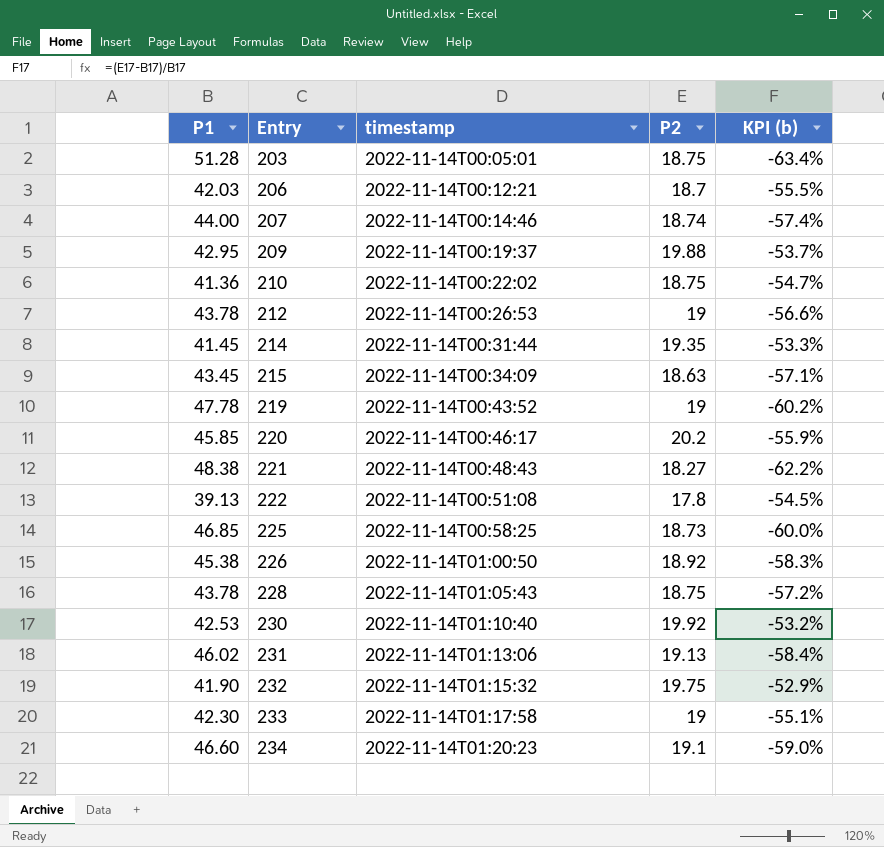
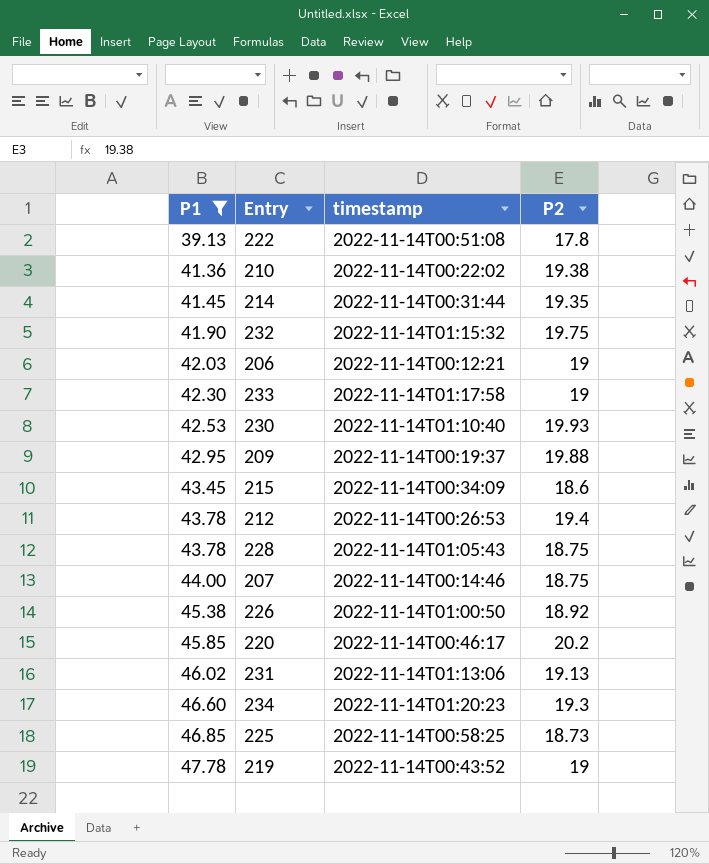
filter: none -> P1 <= 47.78
row order: Entry ascending -> P1 ascending
column KPI (b) | formula: ([P2] - [P1]) / [P1] -> none
210 | P2: 18.75 -> 19.38
206 | P2: 18.7 -> 19
230 | P2: 19.92 -> 19.93
215 | P2: 18.63 -> 18.6
212 | P2: 19 -> 19.4
207 | P2: 18.74 -> 18.75
234 | P2: 19.1 -> 19.3

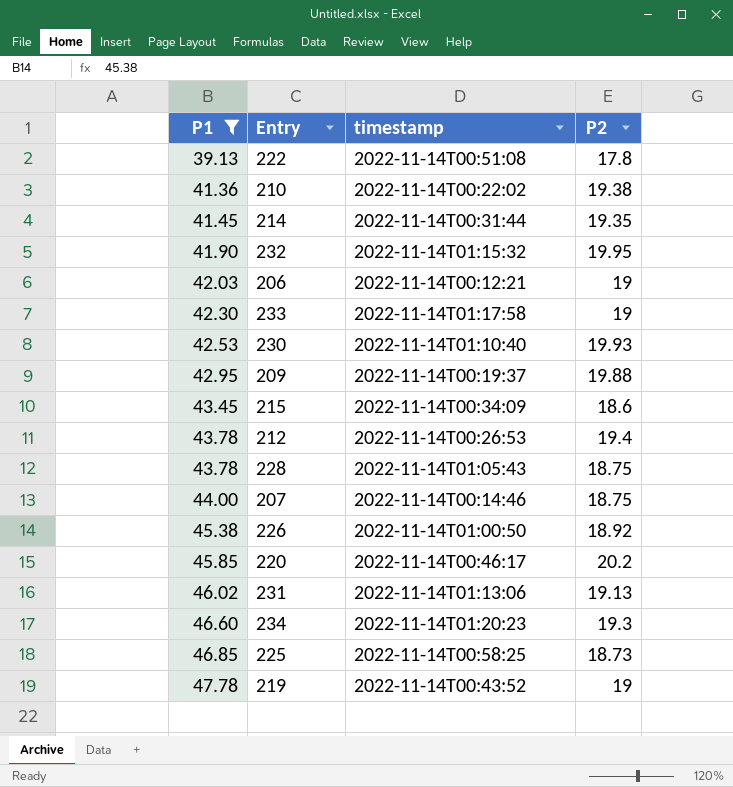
232 | P2: 19.75 -> 19.95

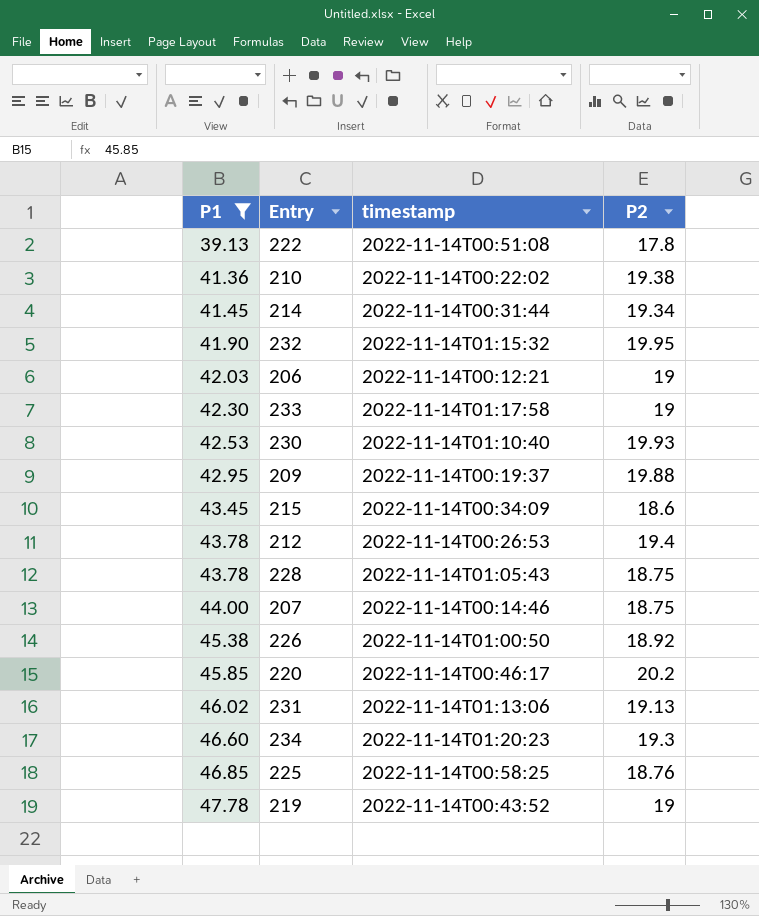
214 | P2: 19.35 -> 19.34
225 | P2: 18.73 -> 18.76

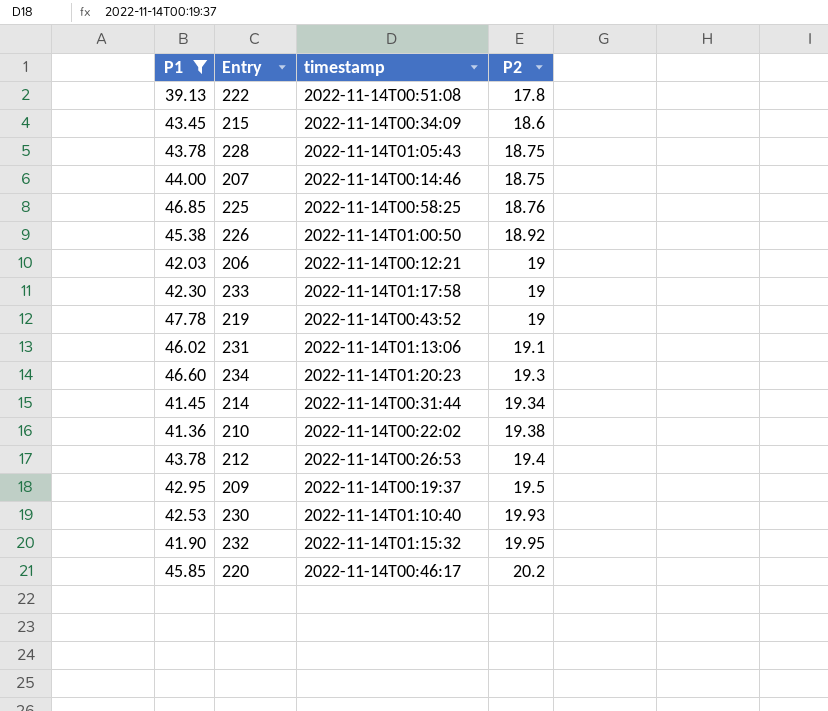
row order: P1 ascending -> P2 ascending
231 | P2: 19.13 -> 19.1
209 | P2: 19.88 -> 19.5

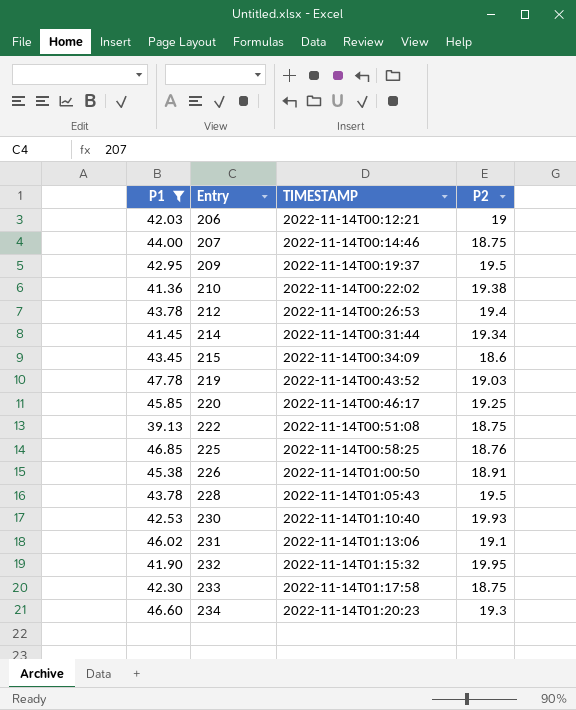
row order: P2 ascending -> Entry ascending
column name: timestamp -> TIMESTAMP
219 | P2: 19 -> 19.03
220 | P2: 20.2 -> 19.25
222 | P2: 17.8 -> 18.75
226 | P2: 18.92 -> 18.91
228 | P2: 18.75 -> 19.5
233 | P2: 19 -> 18.75

